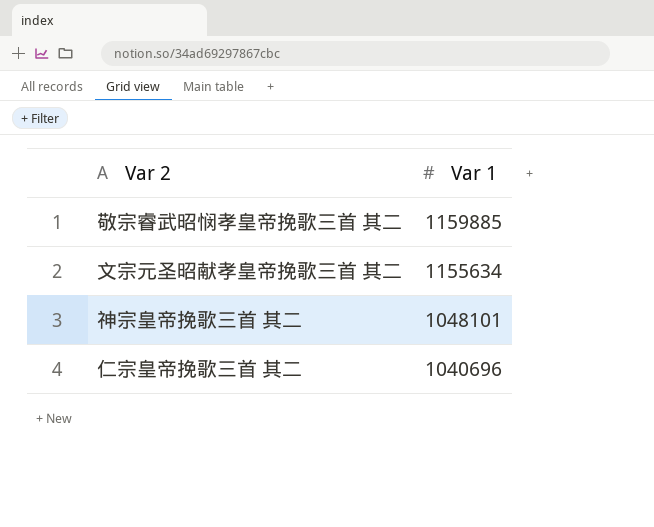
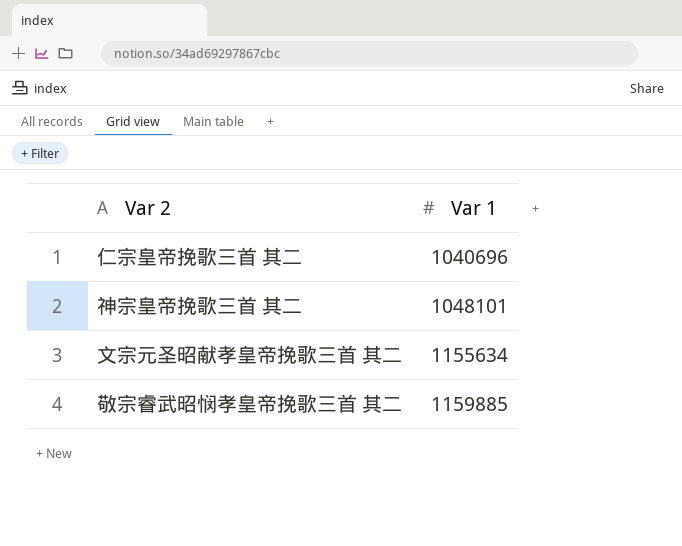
row order: Var 1 descending -> Var 1 ascending

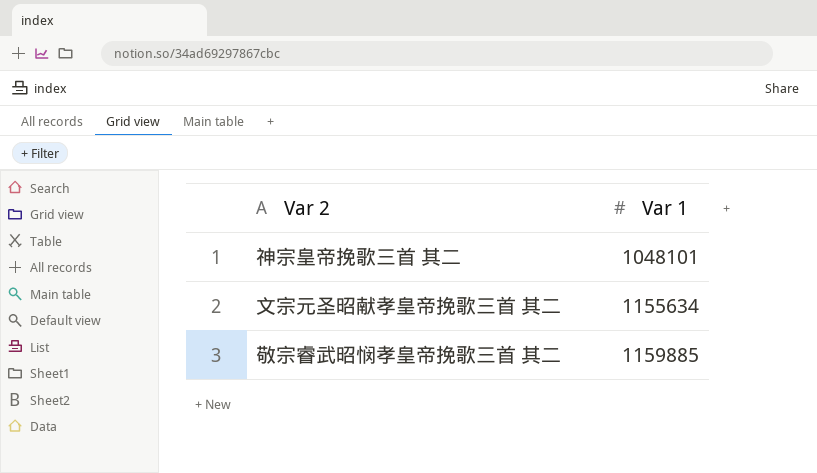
row 仁宗皇帝挽歌三首 其二: 1040696 -> none

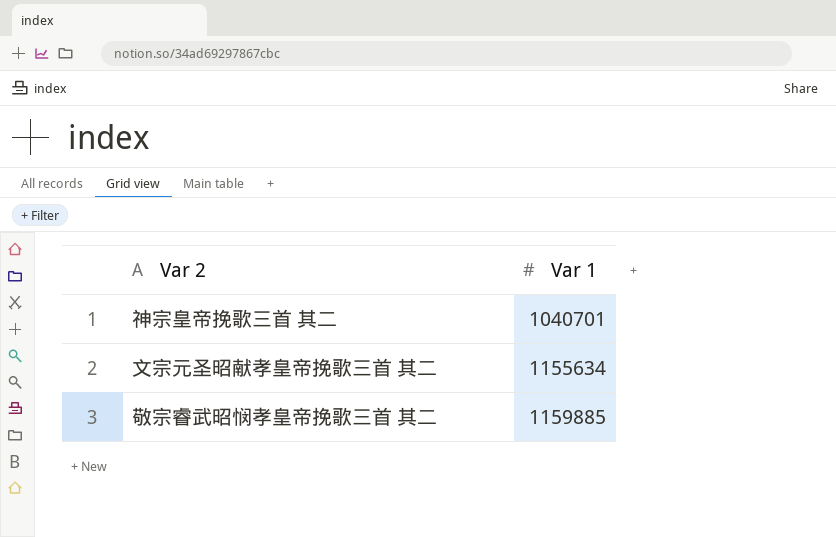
神宗皇帝挽歌三首 其二 | Var 1: 1048101 -> 1040701

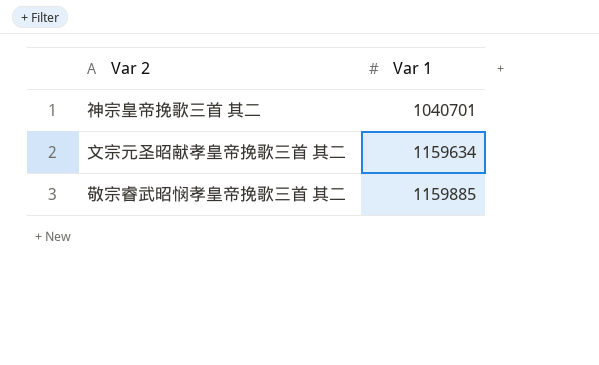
文宗元圣昭献孝皇帝挽歌三首 其二 | Var 1: 1155634 -> 1159634

